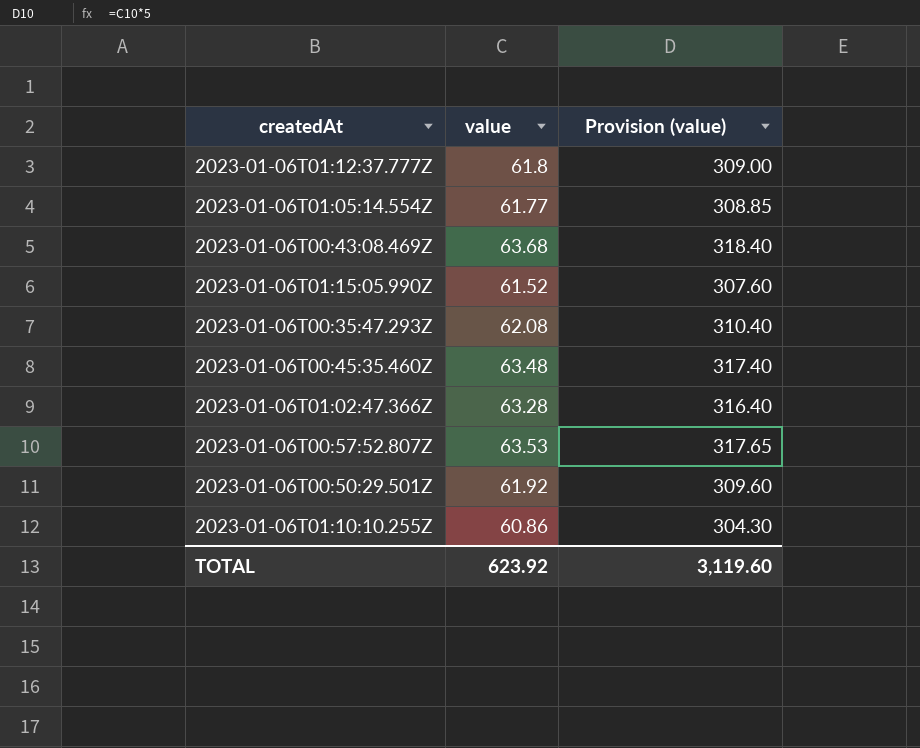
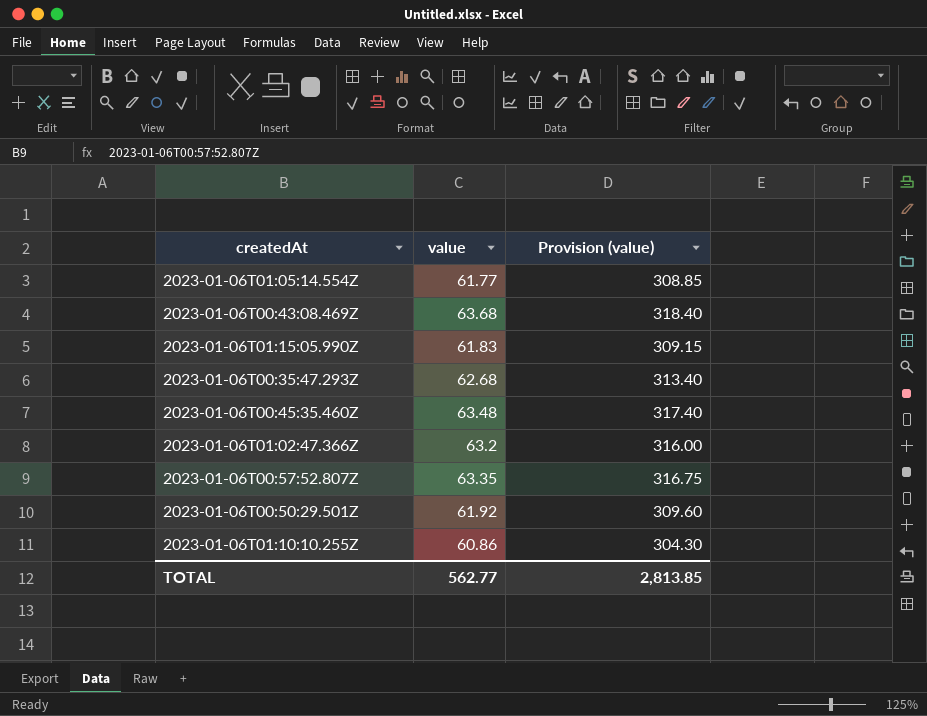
row 2023-01-06T01:12:37.777Z: 61.8 | 309.00 -> none
2023-01-06T01:15:05.990Z | value: 61.52 -> 61.83
2023-01-06T01:15:05.990Z | Provision (value): 307.60 -> 309.15
2023-01-06T00:35:47.293Z | value: 62.08 -> 62.68
2023-01-06T00:35:47.293Z | Provision (value): 310.40 -> 313.40
2023-01-06T01:02:47.366Z | value: 63.28 -> 63.2
2023-01-06T01:02:47.366Z | Provision (value): 316.40 -> 316.00
2023-01-06T00:57:52.807Z | value: 63.53 -> 63.35
2023-01-06T00:57:52.807Z | Provision (value): 317.65 -> 316.75
TOTAL | value: 623.92 -> 562.77
TOTAL | Provision (value): 3,119.60 -> 2,813.85

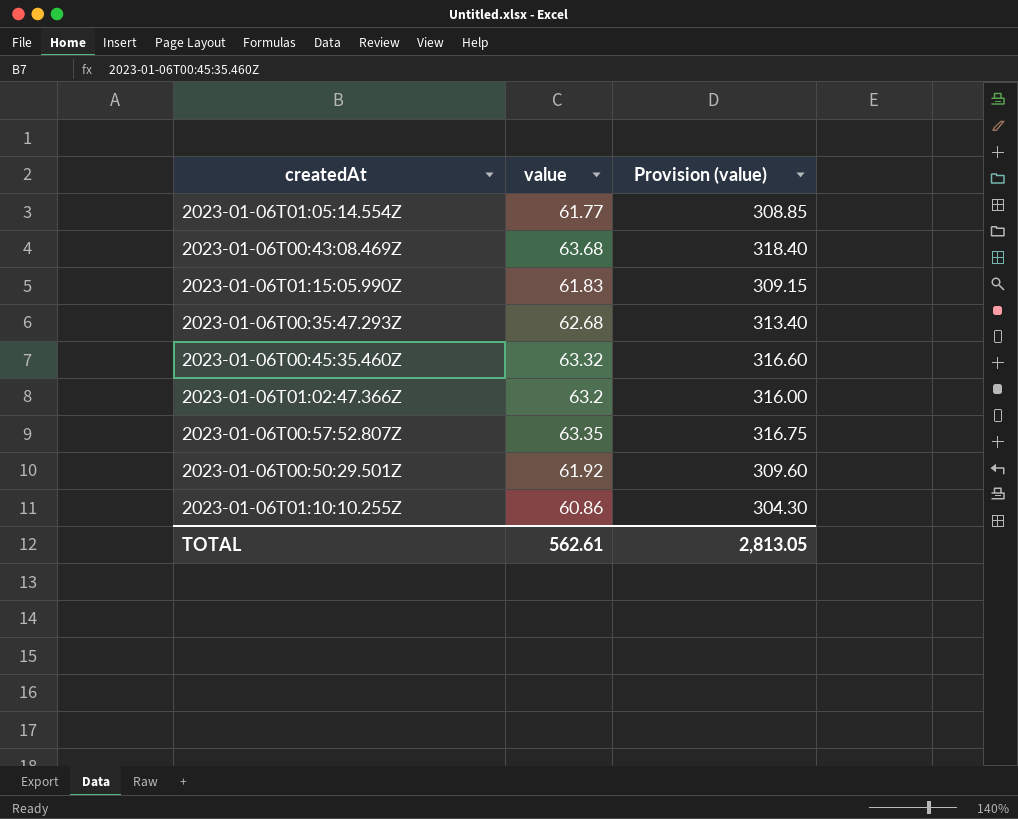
2023-01-06T00:45:35.460Z | value: 63.48 -> 63.32
2023-01-06T00:45:35.460Z | Provision (value): 317.40 -> 316.60
TOTAL | value: 562.77 -> 562.61
TOTAL | Provision (value): 2,813.85 -> 2,813.05

